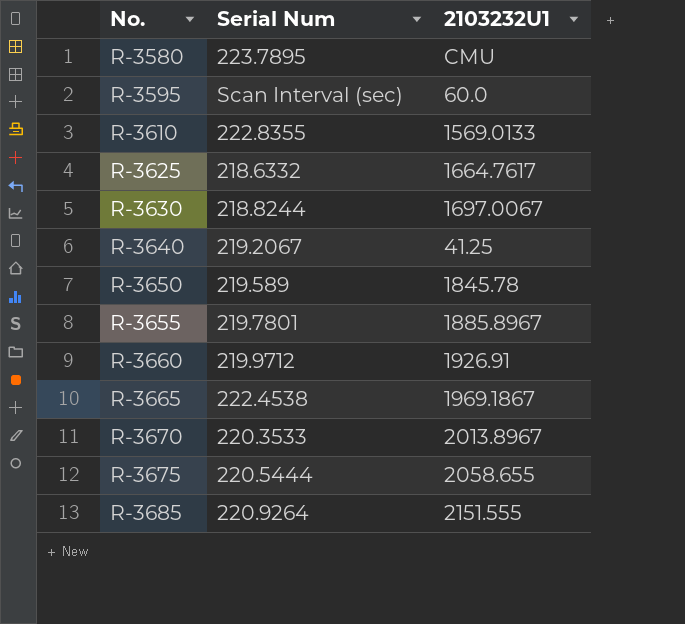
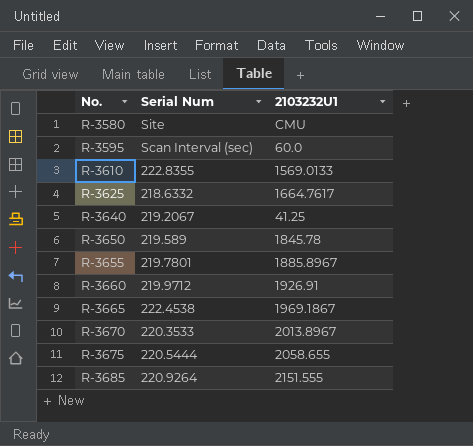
row R-3630: 218.8244 | 1697.0067 -> none
R-3580 | Serial Num: 223.7895 -> Site

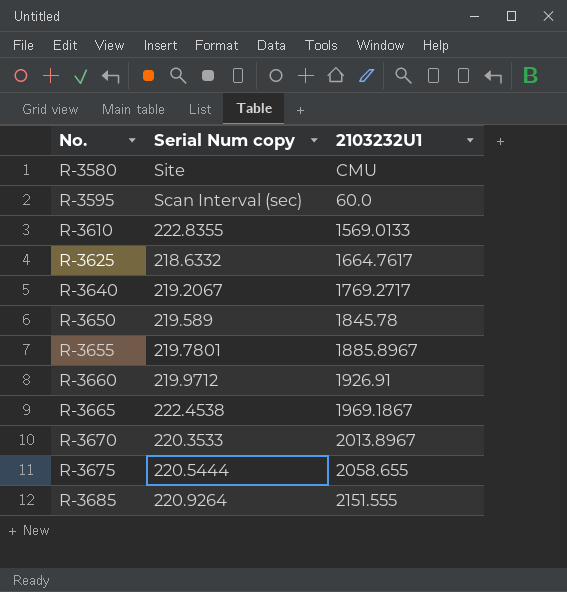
column name: Serial Num -> Serial Num copy
R-3640 | 2103232U1: 41.25 -> 1769.2717

